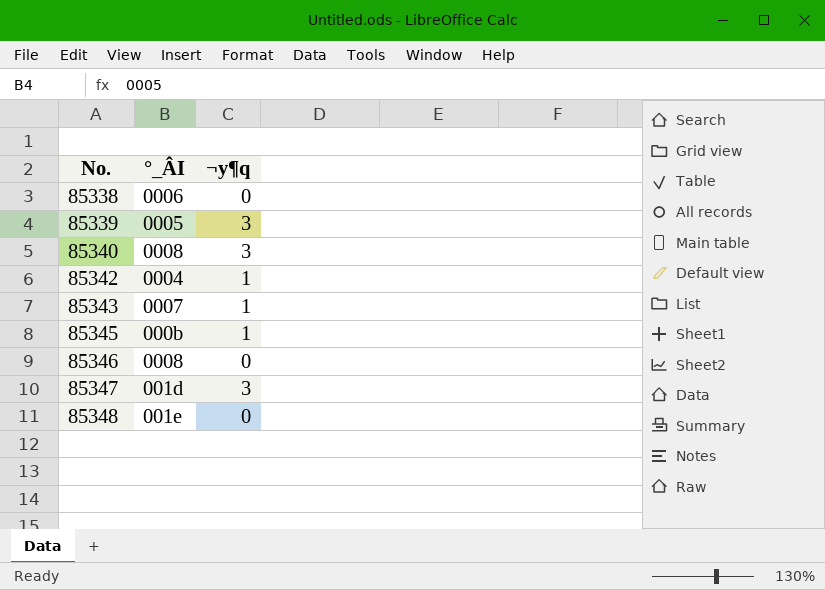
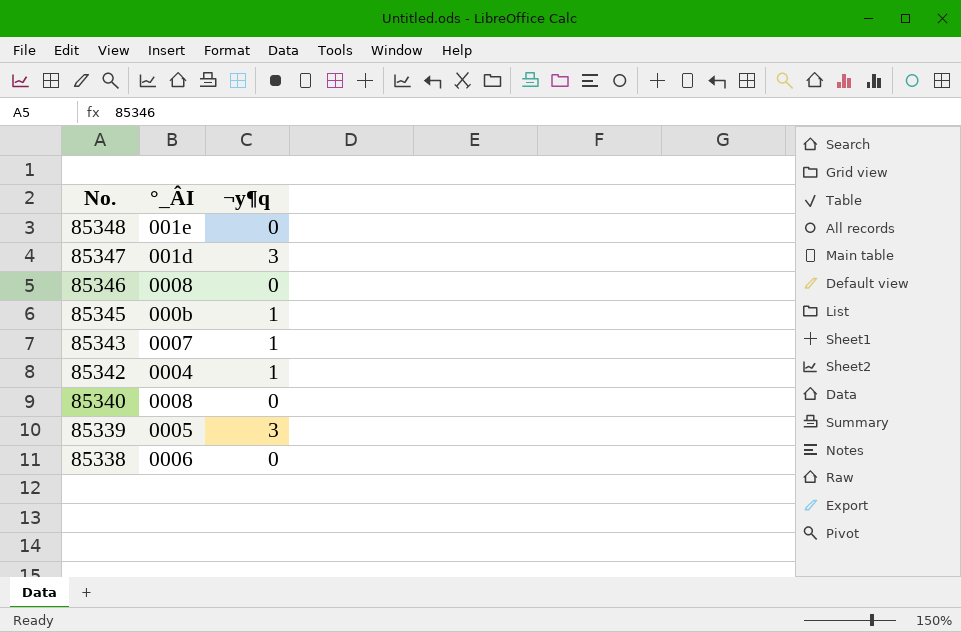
row order: No. ascending -> No. descending
85340 | ¬y¶q: 3 -> 0

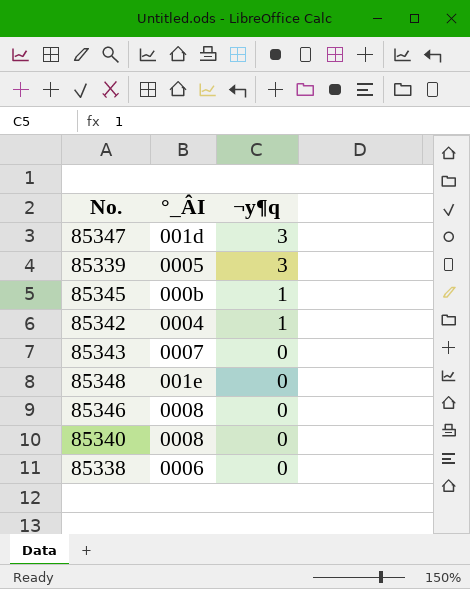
row order: No. descending -> ¬y¶q descending
85343 | ¬y¶q: 1 -> 0

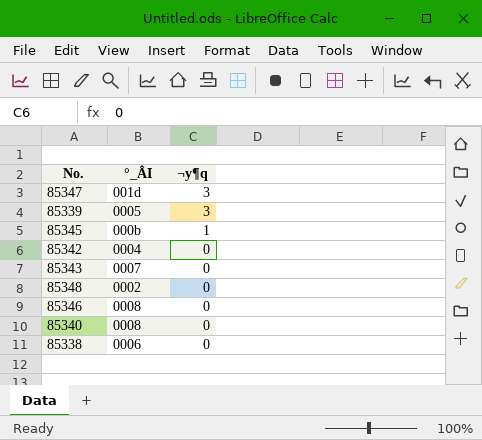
85342 | ¬y¶q: 1 -> 0
85348 | °_ÂI: 001e -> 0002

